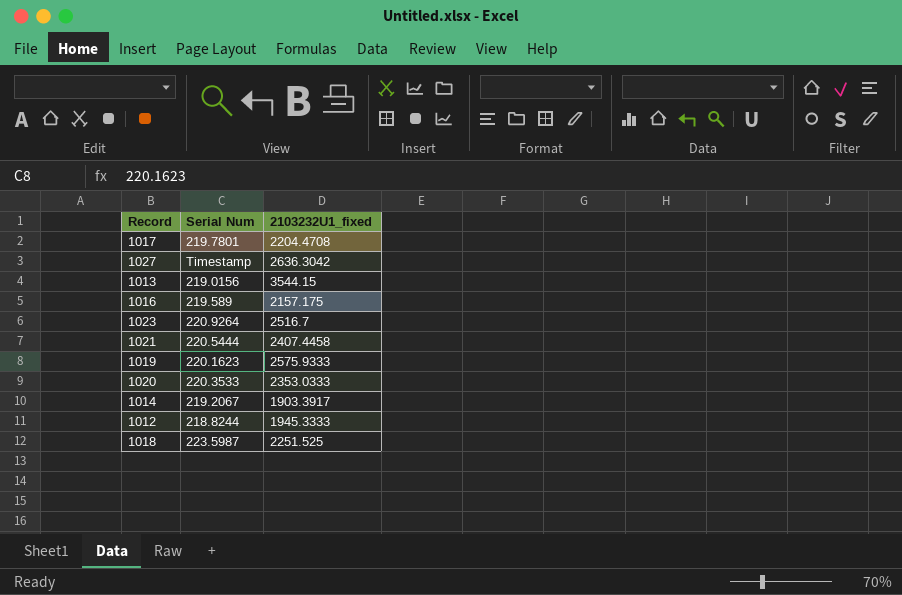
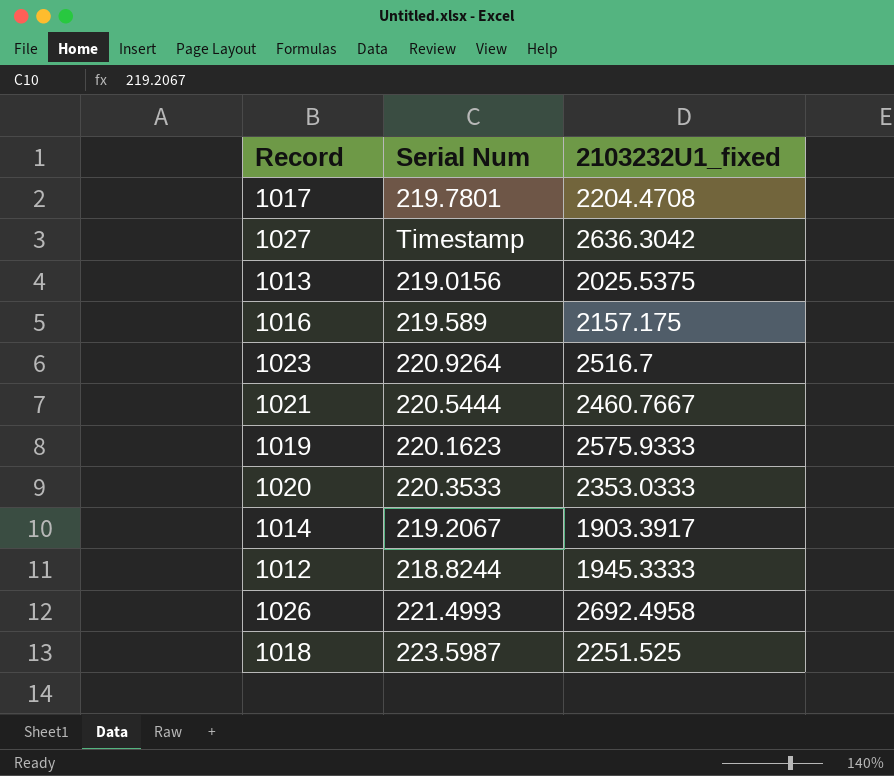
1013 | 2103232U1_fixed: 3544.15 -> 2025.5375
1021 | 2103232U1_fixed: 2407.4458 -> 2460.7667
row 1026: none -> 221.4993 | 2692.4958

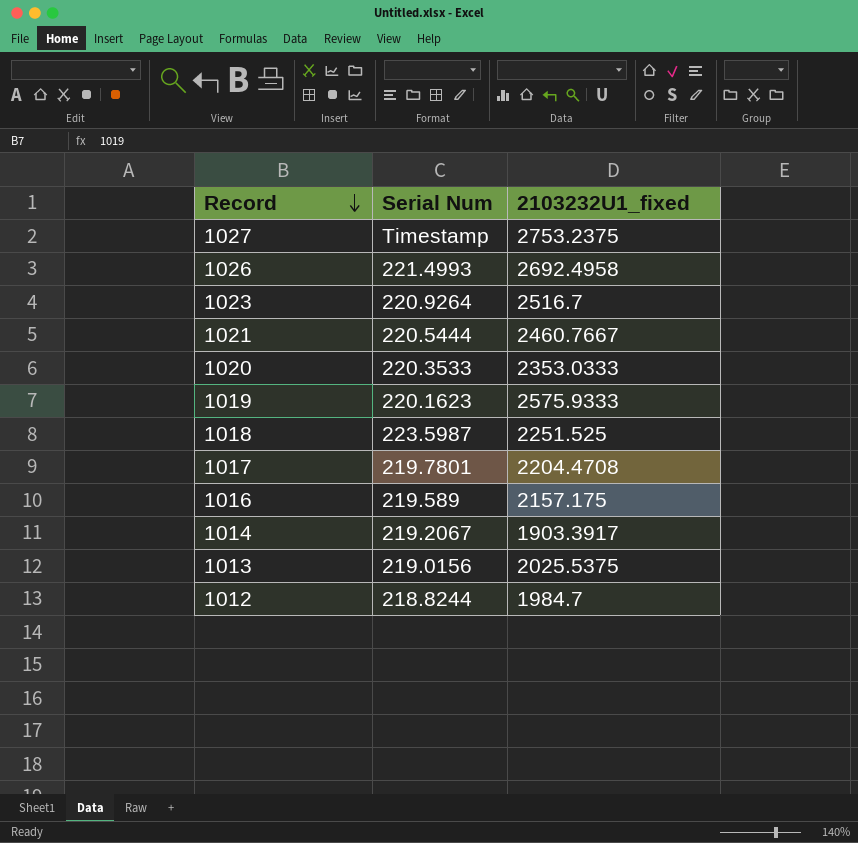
row order: none -> Record descending
1027 | 2103232U1_fixed: 2636.3042 -> 2753.2375
1012 | 2103232U1_fixed: 1945.3333 -> 1984.7

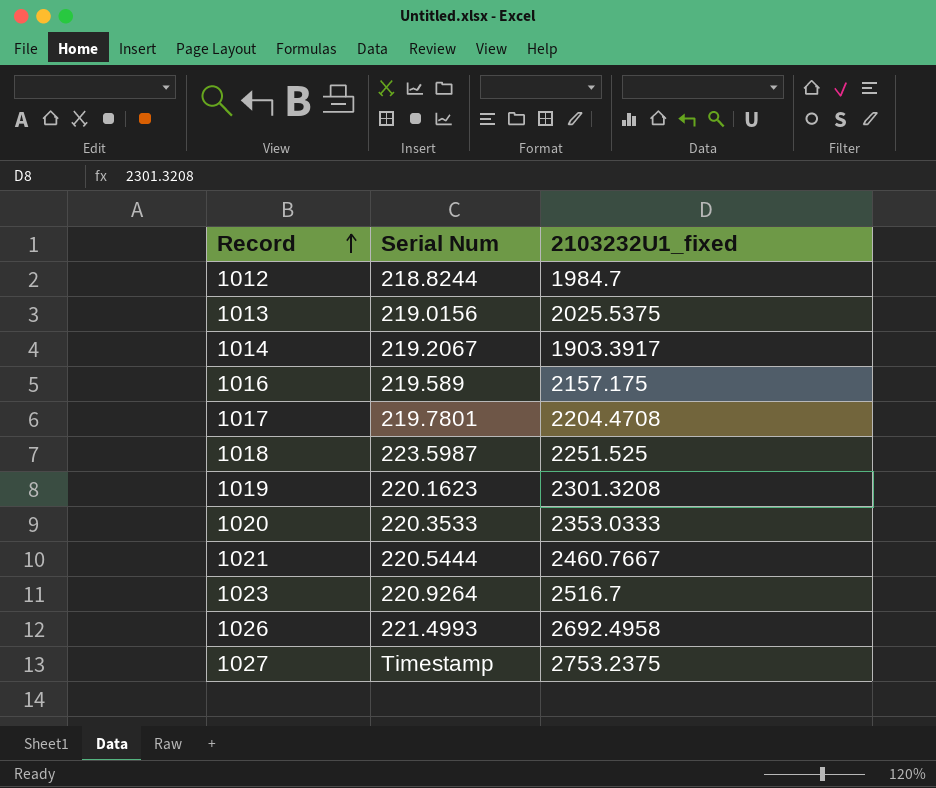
row order: Record descending -> Record ascending
1019 | 2103232U1_fixed: 2575.9333 -> 2301.3208

